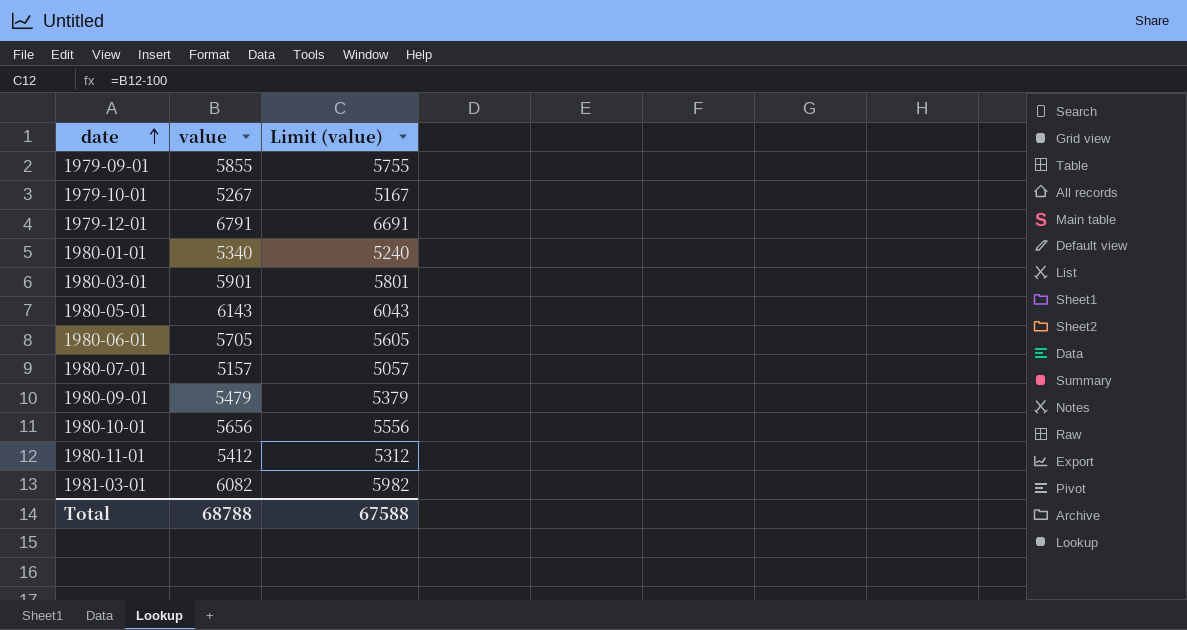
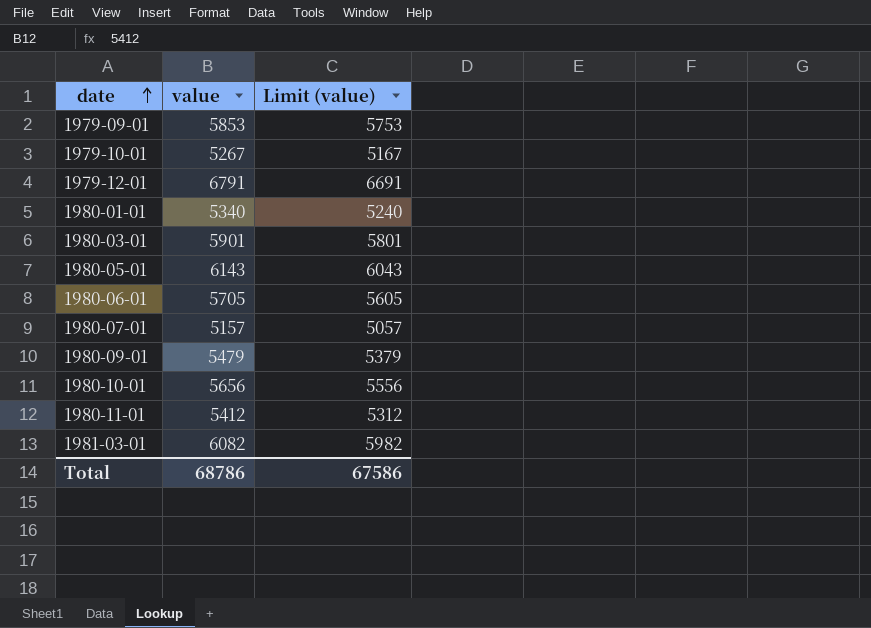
1979-09-01 | value: 5855 -> 5853
1979-09-01 | Limit (value): 5755 -> 5753
Total | value: 68788 -> 68786
Total | Limit (value): 67588 -> 67586

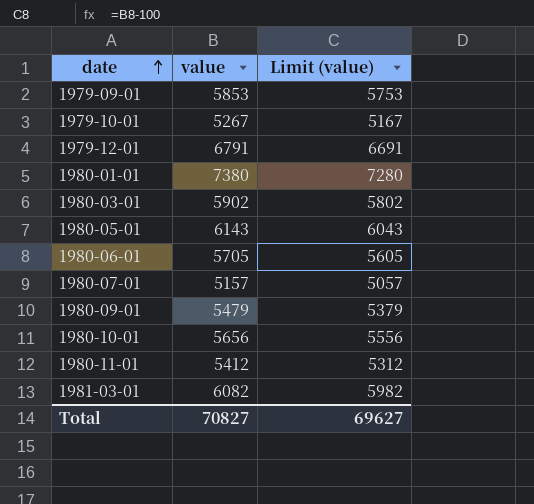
1980-01-01 | value: 5340 -> 7380
1980-01-01 | Limit (value): 5240 -> 7280
1980-03-01 | value: 5901 -> 5902
1980-03-01 | Limit (value): 5801 -> 5802
Total | value: 68786 -> 70827
Total | Limit (value): 67586 -> 69627

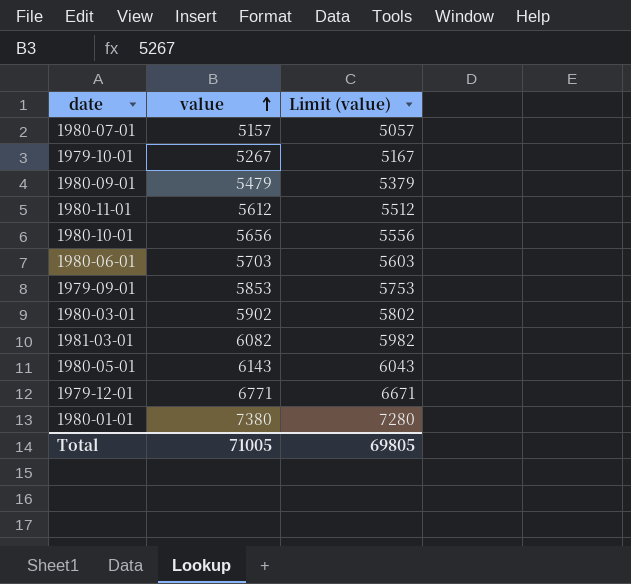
row order: date ascending -> value ascending
1980-11-01 | value: 5412 -> 5612
1980-11-01 | Limit (value): 5312 -> 5512
1980-06-01 | value: 5705 -> 5703
1980-06-01 | Limit (value): 5605 -> 5603
1979-12-01 | value: 6791 -> 6771
1979-12-01 | Limit (value): 6691 -> 6671
Total | value: 70827 -> 71005
Total | Limit (value): 69627 -> 69805

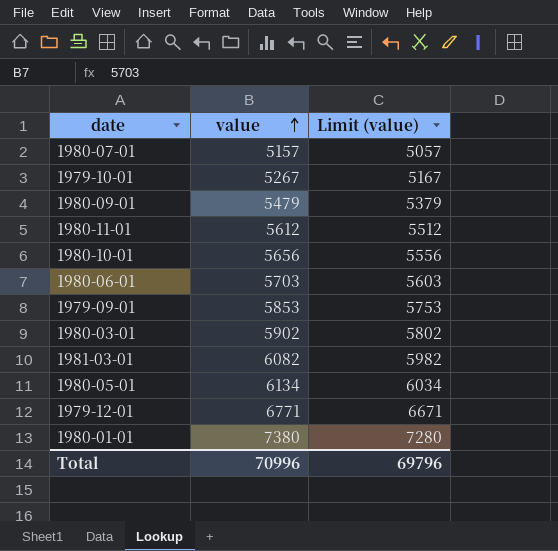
1980-05-01 | value: 6143 -> 6134
1980-05-01 | Limit (value): 6043 -> 6034
Total | value: 71005 -> 70996
Total | Limit (value): 69805 -> 69796

